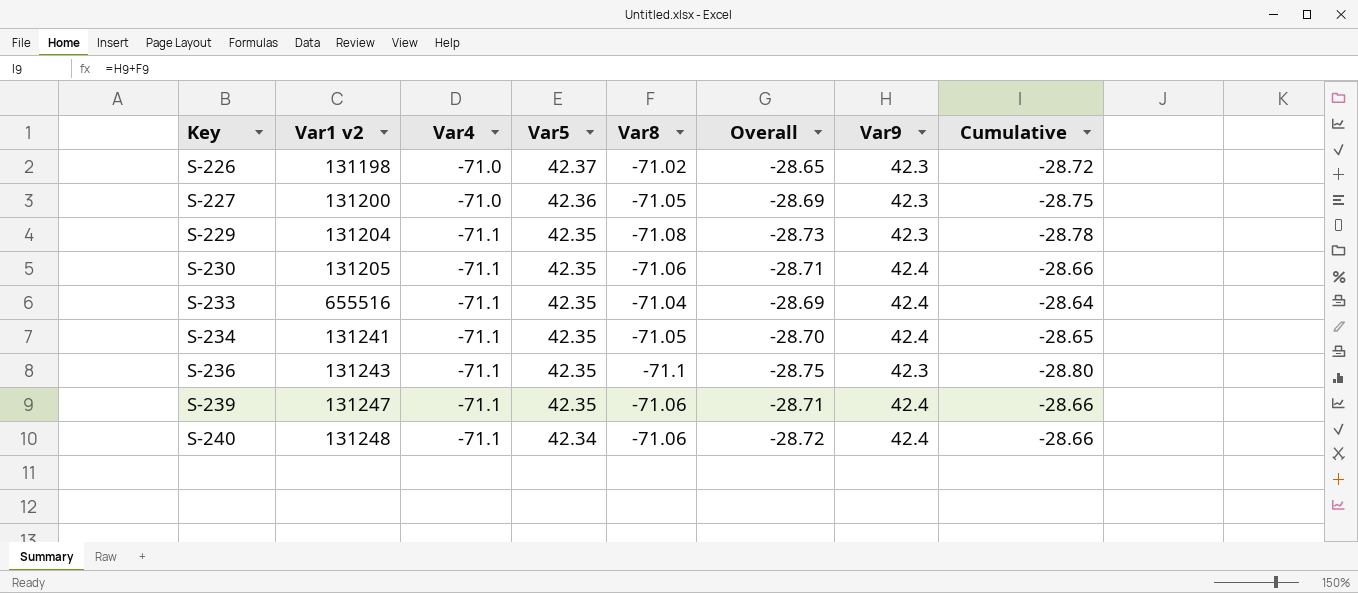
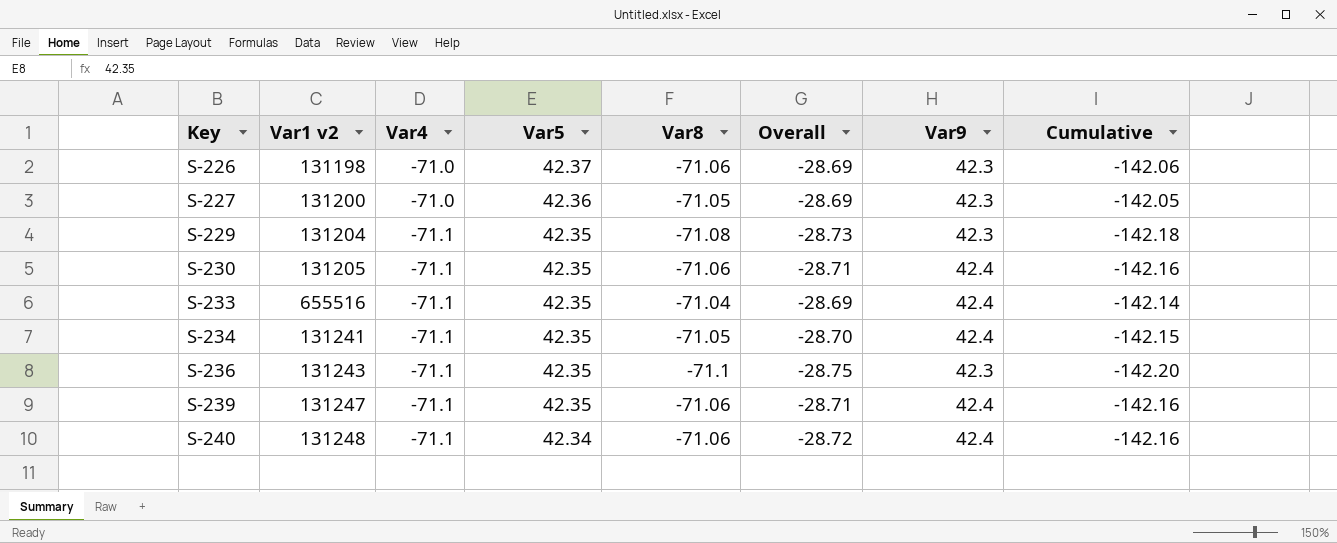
column Cumulative | formula: [Var8] + [Var9] -> [Var4] + [Var8]
S-226 | Var8: -71.02 -> -71.06
S-226 | Overall: -28.65 -> -28.69

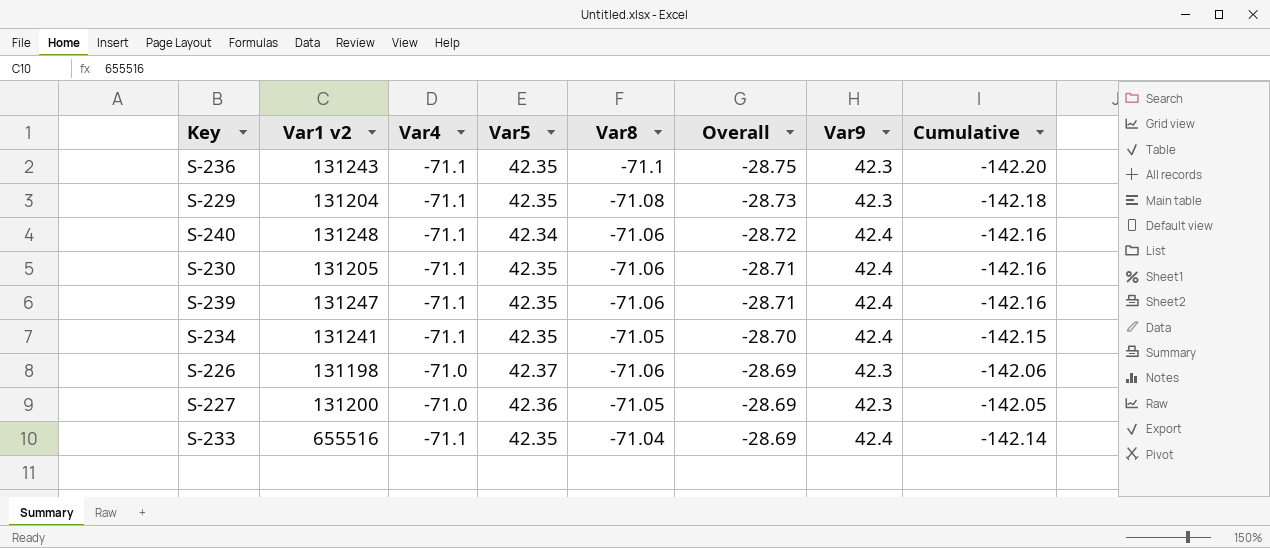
row order: Key ascending -> Overall ascending

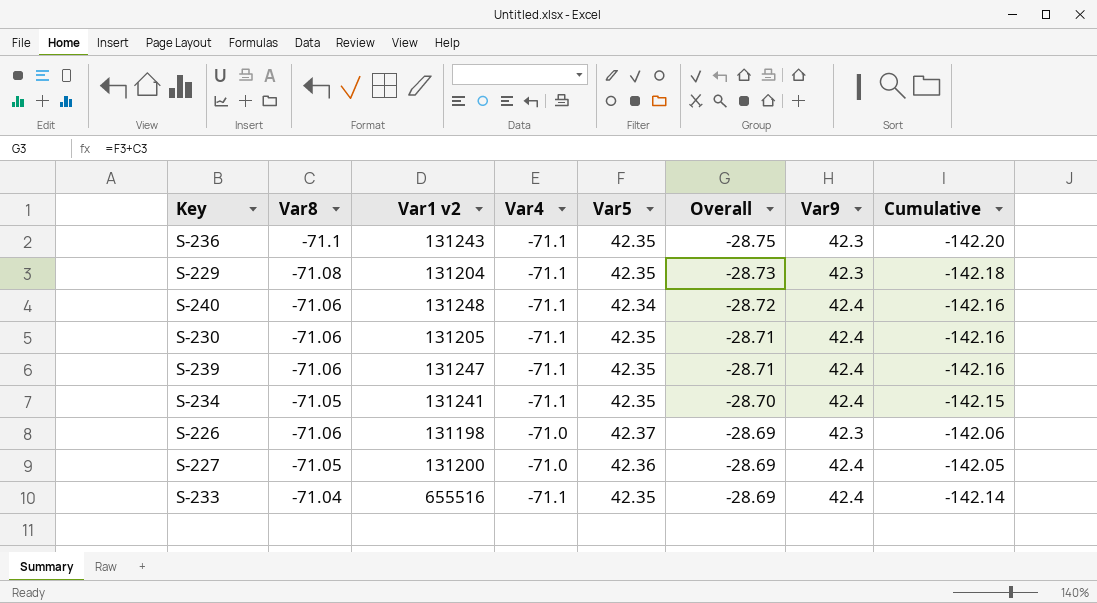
column Var8 | position: 5 -> 2
S-227 | Var9: 42.3 -> 42.4

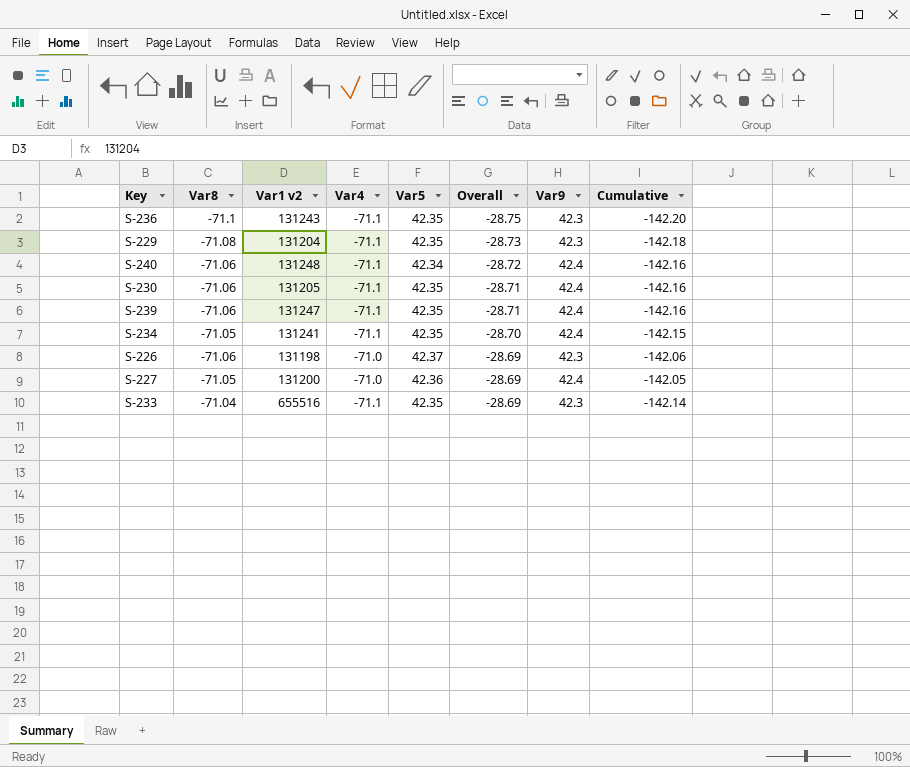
S-233 | Var9: 42.4 -> 42.3

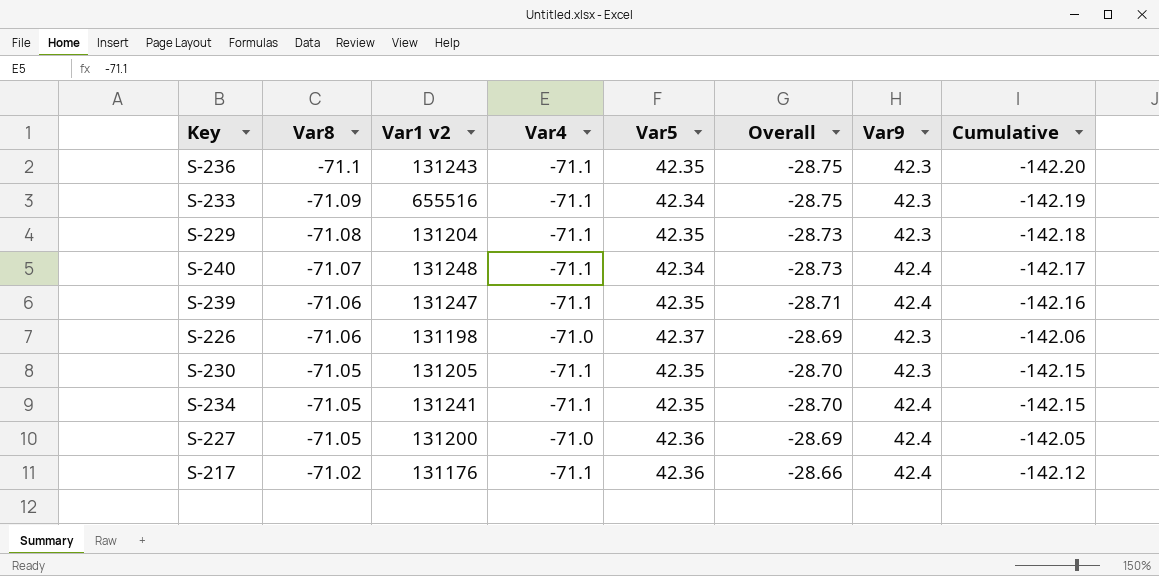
row order: Overall ascending -> Var8 ascending
S-233 | Var8: -71.04 -> -71.09
S-233 | Var5: 42.35 -> 42.34
S-233 | Overall: -28.69 -> -28.75
S-233 | Cumulative: -142.14 -> -142.19
S-240 | Var8: -71.06 -> -71.07
S-240 | Overall: -28.72 -> -28.73
S-240 | Cumulative: -142.16 -> -142.17
S-230 | Var8: -71.06 -> -71.05
S-230 | Overall: -28.71 -> -28.70
S-230 | Var9: 42.4 -> 42.3
S-230 | Cumulative: -142.16 -> -142.15
row S-217: none -> -71.02 | 131176 | -71.1 | 42.36 | -28.66 | 42.4 | -142.12

